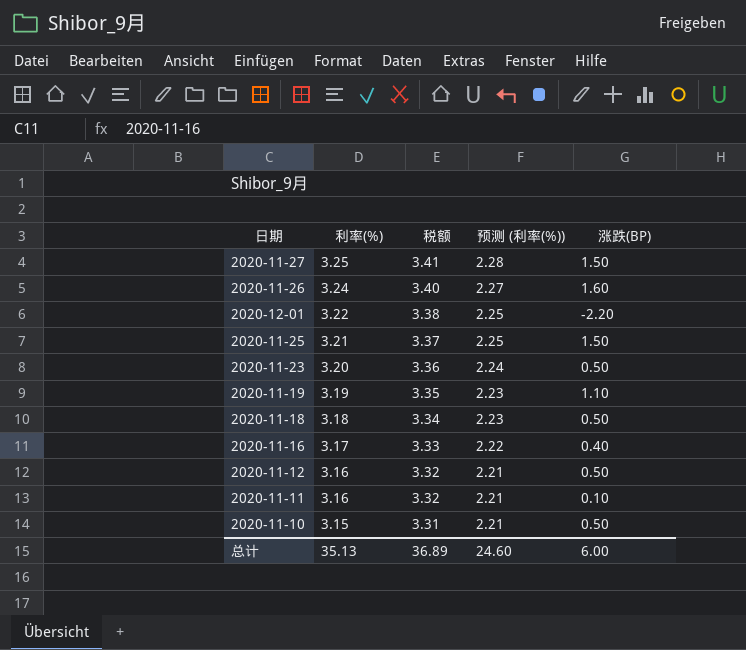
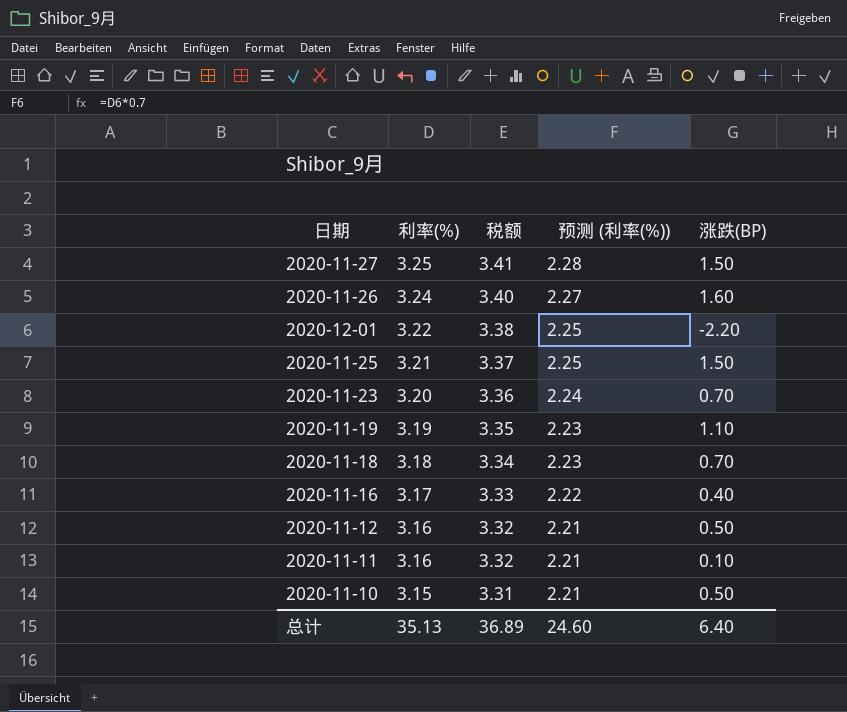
2020-11-23 | 涨跌(BP): 0.50 -> 0.70
2020-11-18 | 涨跌(BP): 0.50 -> 0.70
总计 | 涨跌(BP): 6.00 -> 6.40

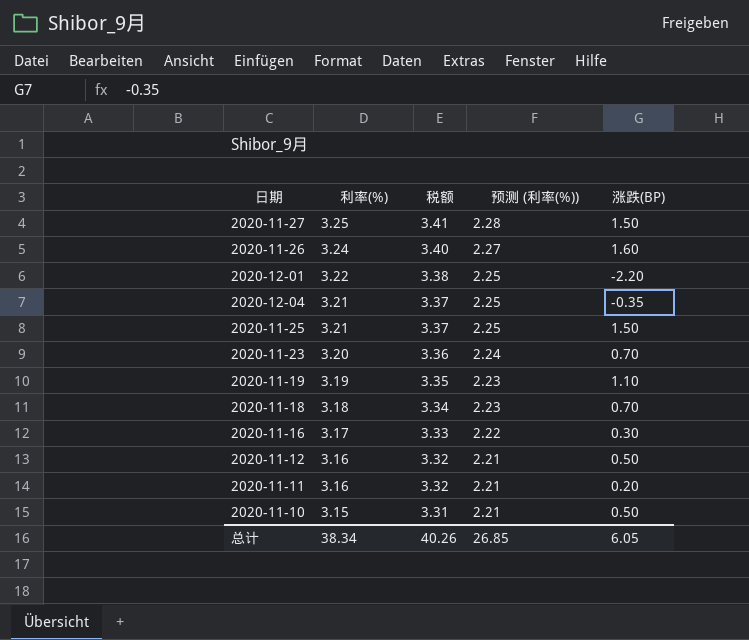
row 2020-12-04: none -> 3.21 | 3.37 | 2.25 | -0.35
2020-11-16 | 涨跌(BP): 0.40 -> 0.30
2020-11-11 | 涨跌(BP): 0.10 -> 0.20
总计 | 利率(%): 35.13 -> 38.34
总计 | 税额: 36.89 -> 40.26
总计 | 预测 (利率(%)): 24.60 -> 26.85
总计 | 涨跌(BP): 6.40 -> 6.05

